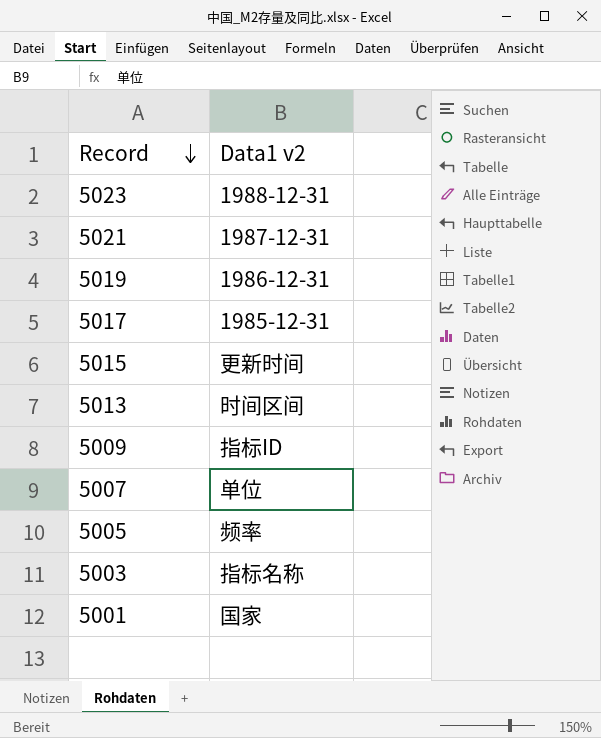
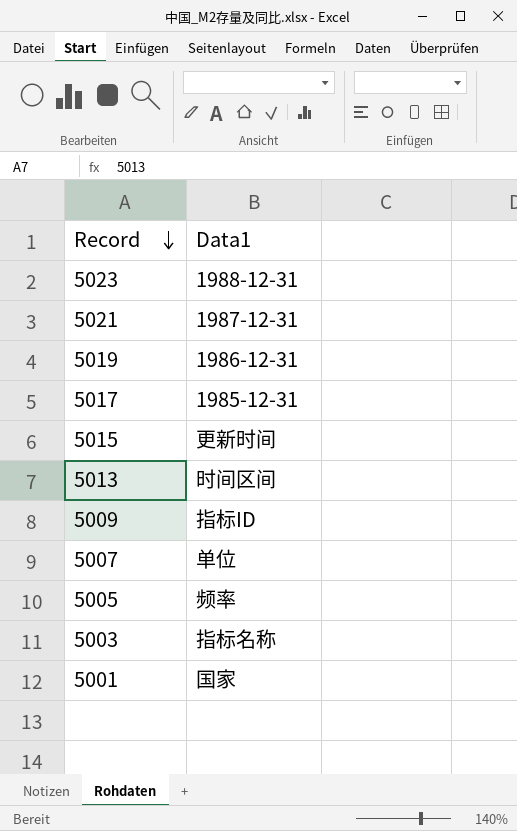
column name: Data1 v2 -> Data1

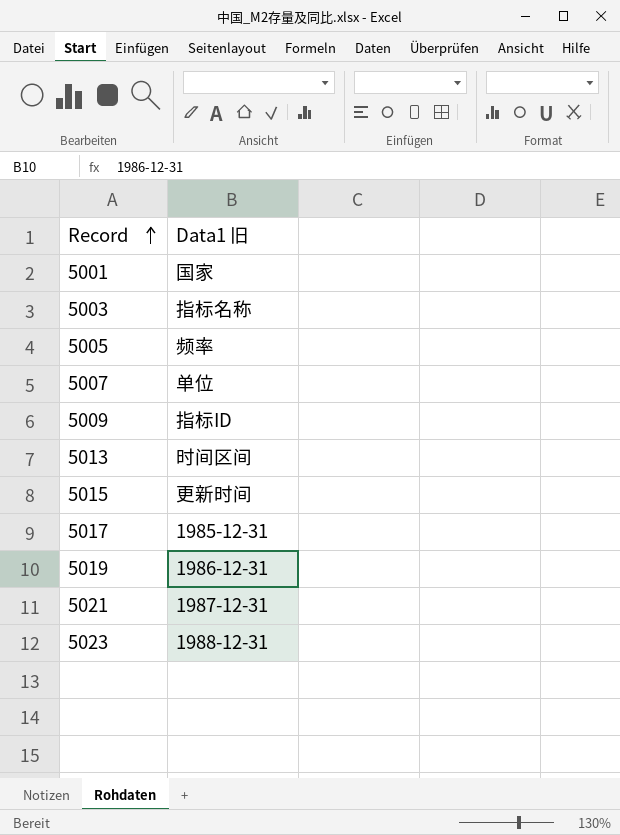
row order: Record descending -> Record ascending
column name: Data1 -> Data1 旧

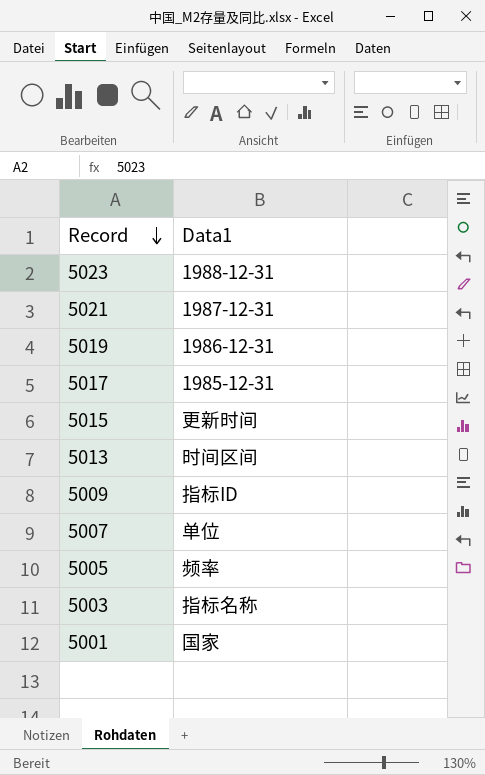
row order: Record ascending -> Record descending
column name: Data1 旧 -> Data1

